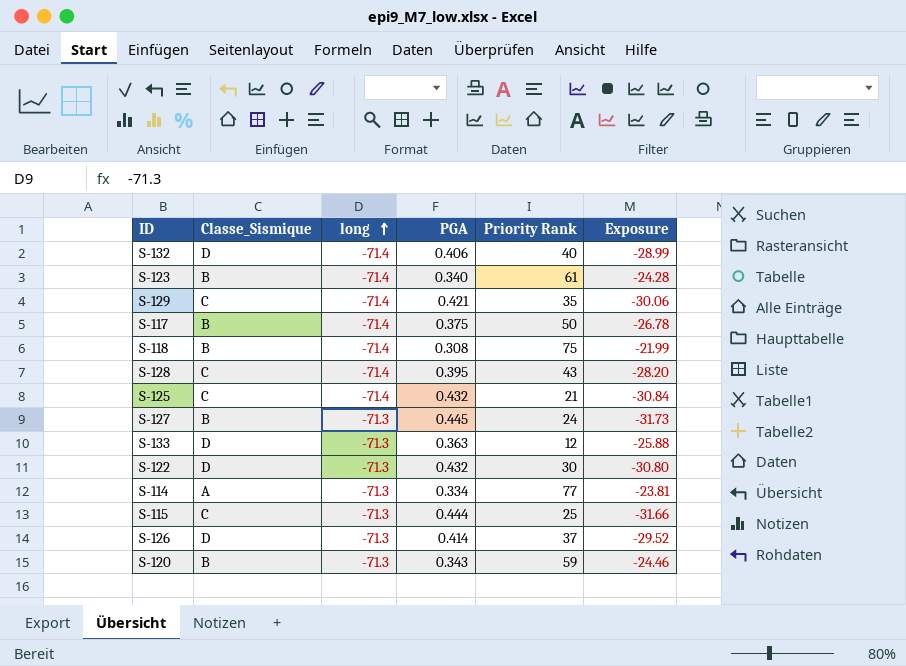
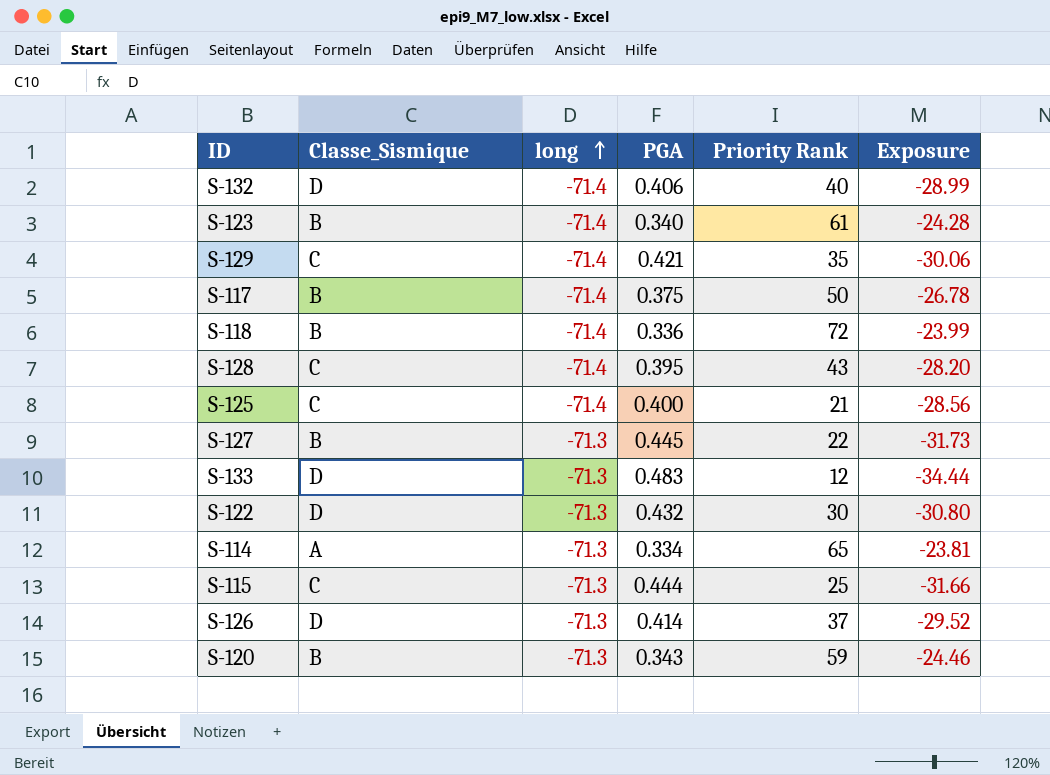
S-118 | PGA: 0.308 -> 0.336
S-118 | Priority Rank: 75 -> 72
S-118 | Exposure: -21.99 -> -23.99
S-125 | PGA: 0.432 -> 0.400
S-125 | Exposure: -30.84 -> -28.56
S-127 | Priority Rank: 24 -> 22
S-133 | PGA: 0.363 -> 0.483
S-133 | Exposure: -25.88 -> -34.44
S-114 | Priority Rank: 77 -> 65

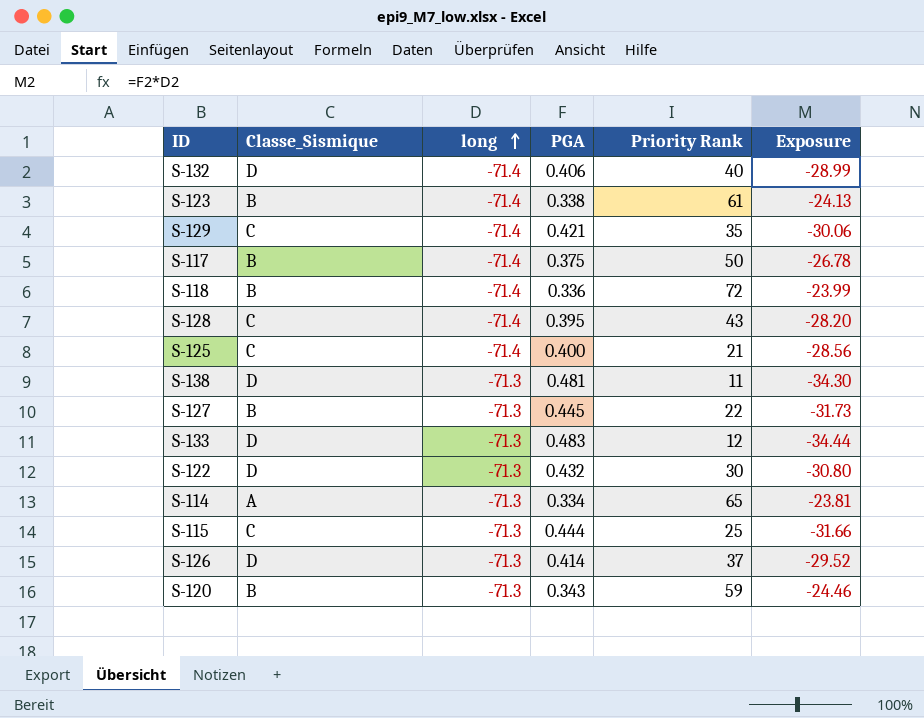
S-123 | PGA: 0.340 -> 0.338
S-123 | Exposure: -24.28 -> -24.13
row S-138: none -> D | -71.3 | 0.481 | 11 | -34.30

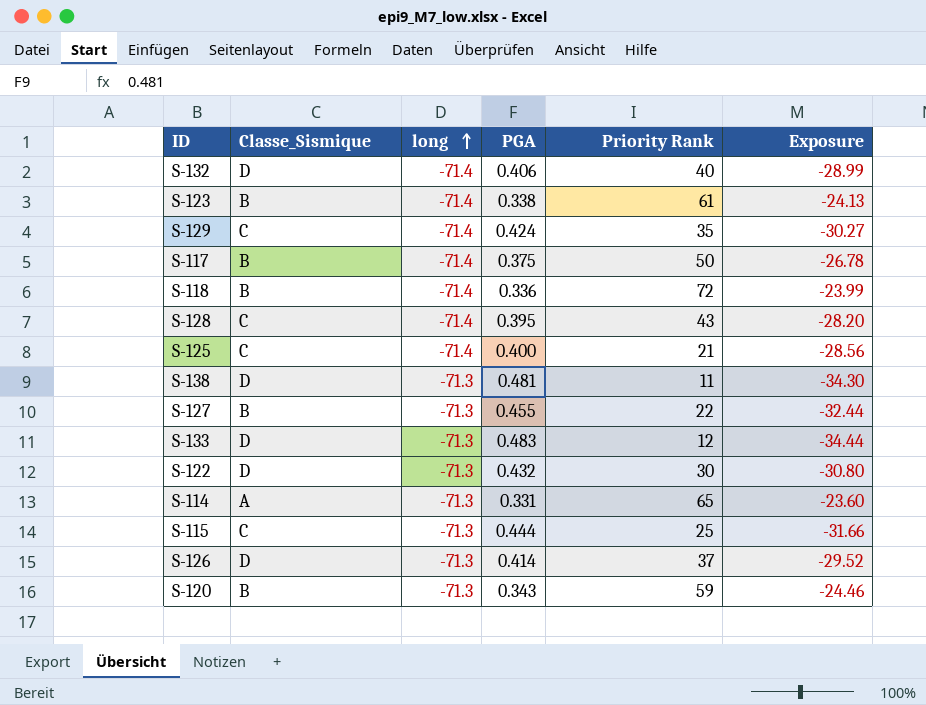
S-129 | PGA: 0.421 -> 0.424
S-129 | Exposure: -30.06 -> -30.27
S-127 | PGA: 0.445 -> 0.455
S-127 | Exposure: -31.73 -> -32.44
S-114 | PGA: 0.334 -> 0.331
S-114 | Exposure: -23.81 -> -23.60

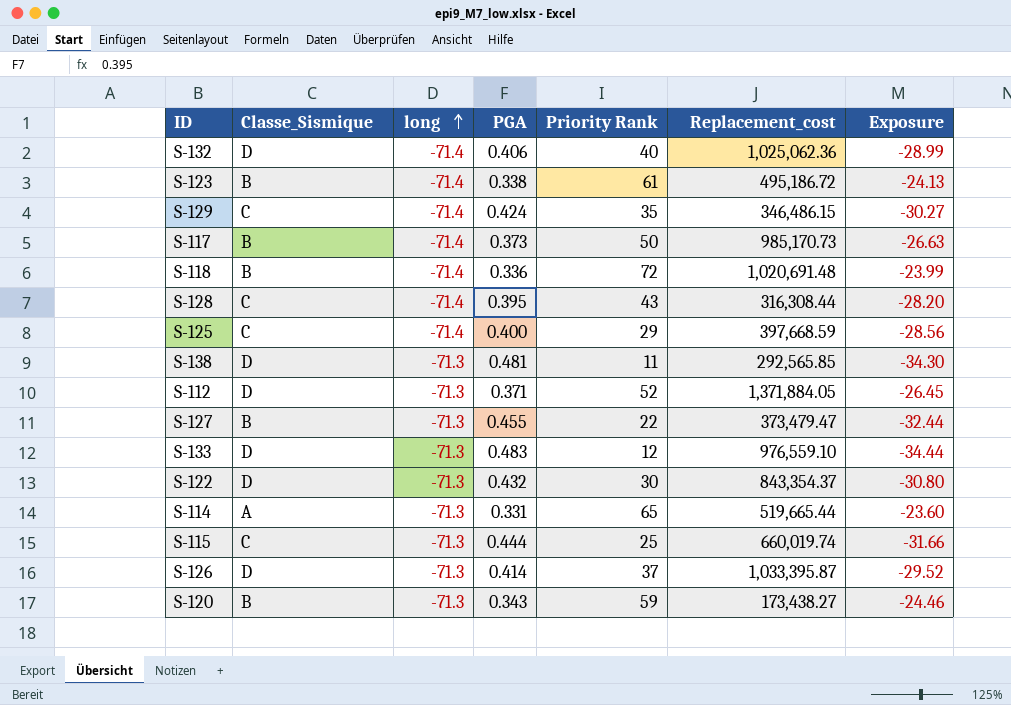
column Replacement_cost | position: none -> 6
S-117 | PGA: 0.375 -> 0.373
S-117 | Exposure: -26.78 -> -26.63
S-125 | Priority Rank: 21 -> 29
row S-112: none -> D | -71.3 | 0.371 | 52 | 1,371,884.05 | -26.45

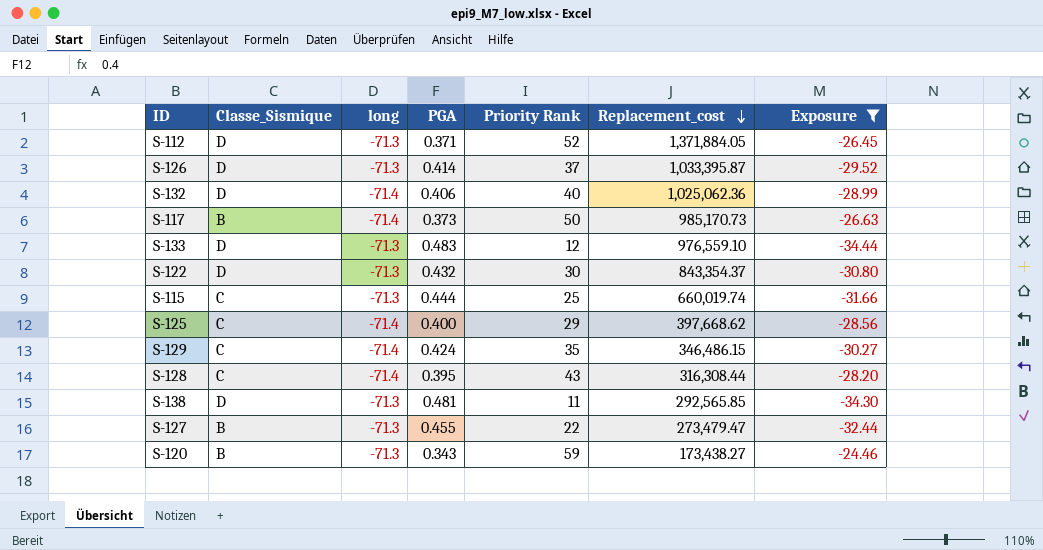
filter: none -> Exposure <= -24.46
row order: long ascending -> Replacement_cost descending
S-125 | Replacement_cost: 397,668.59 -> 397,668.62
S-127 | Replacement_cost: 373,479.47 -> 273,479.47

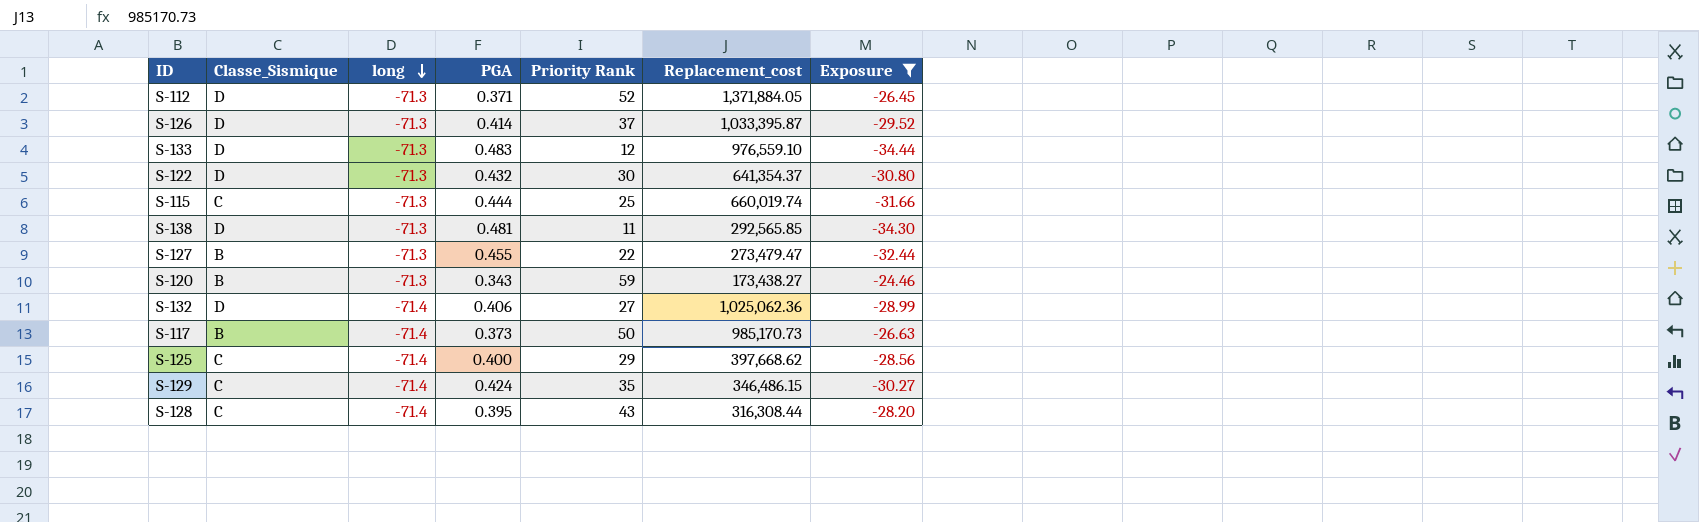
row order: Replacement_cost descending -> long descending
S-122 | Replacement_cost: 843,354.37 -> 641,354.37
S-132 | Priority Rank: 40 -> 27

